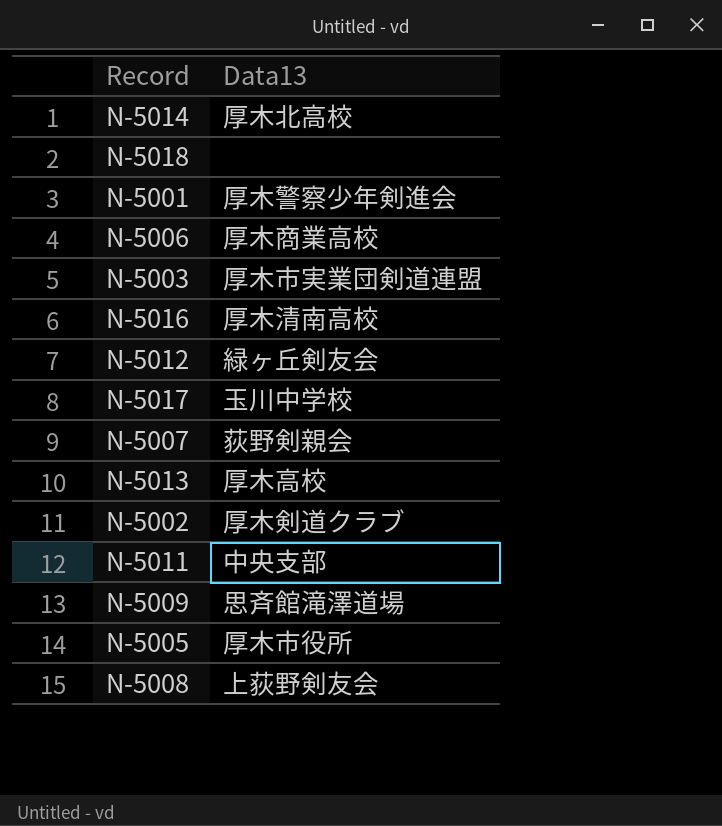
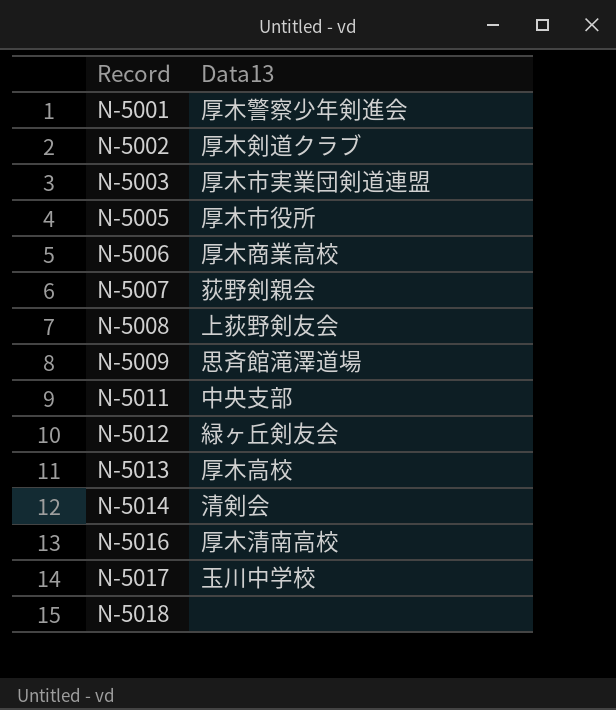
row order: none -> Record ascending
N-5014 | Data13: 厚木北高校 -> 清剣会

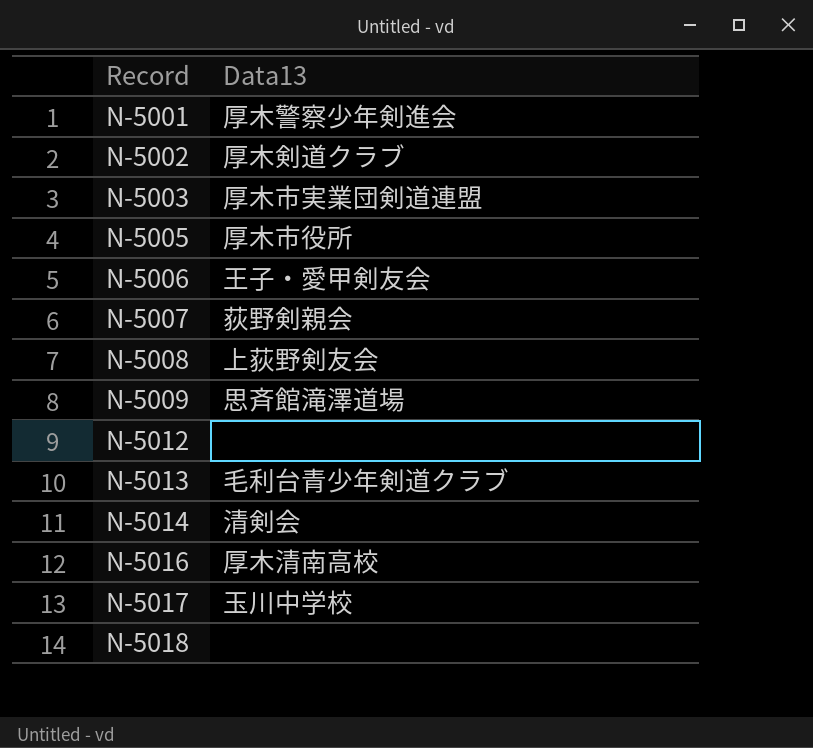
row N-5011: 中央支部 -> none
N-5006 | Data13: 厚木商業高校 -> 王子・愛甲剣友会
N-5012 | Data13: 緑ヶ丘剣友会 -> none
N-5013 | Data13: 厚木高校 -> 毛利台青少年剣道クラブ

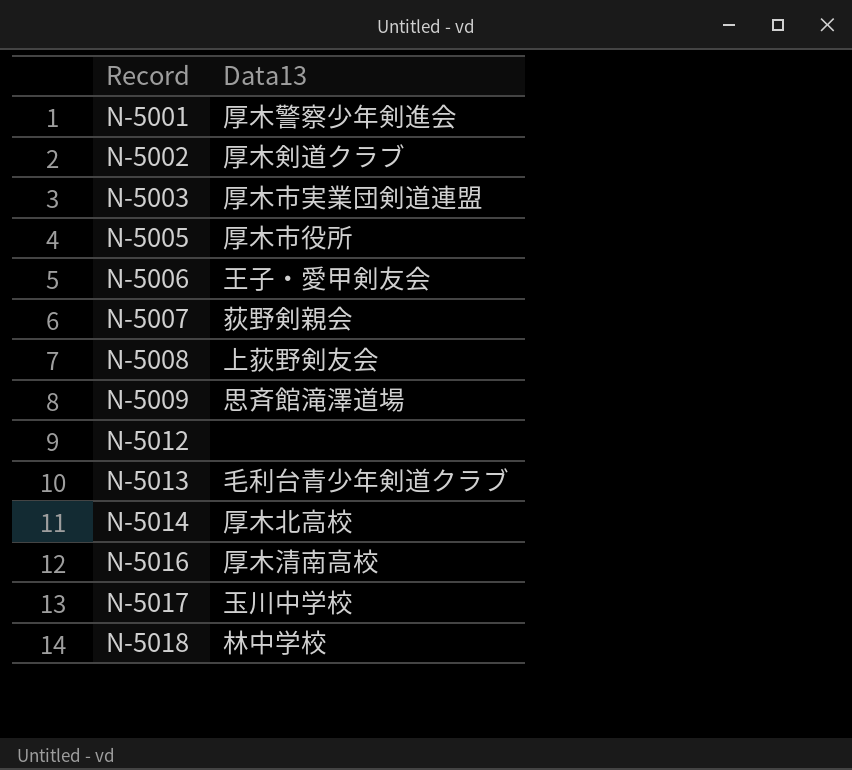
N-5014 | Data13: 清剣会 -> 厚木北高校
N-5018 | Data13: none -> 林中学校

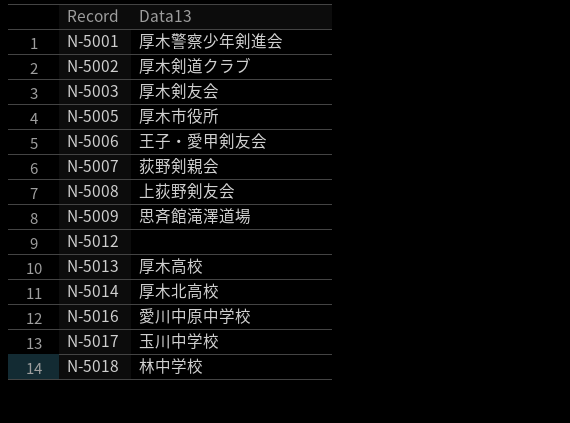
N-5003 | Data13: 厚木市実業団剣道連盟 -> 厚木剣友会
N-5013 | Data13: 毛利台青少年剣道クラブ -> 厚木高校
N-5016 | Data13: 厚木清南高校 -> 愛川中原中学校

